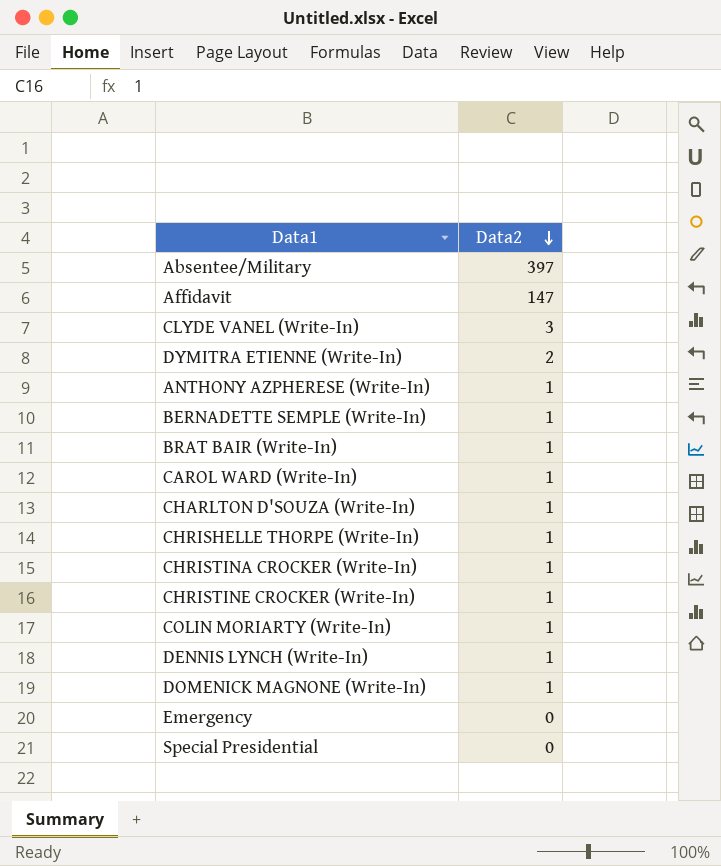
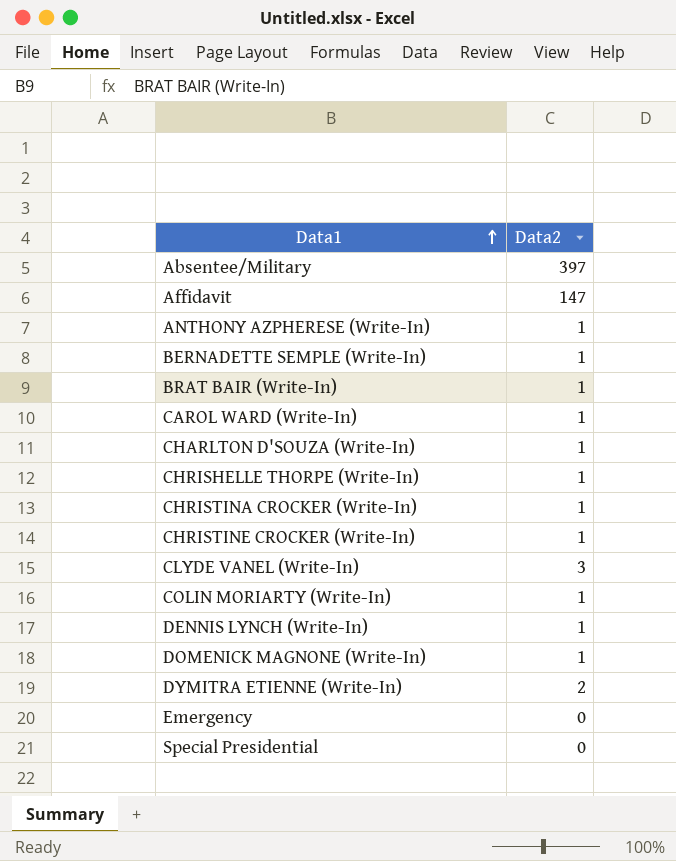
row order: Data2 descending -> Data1 ascending

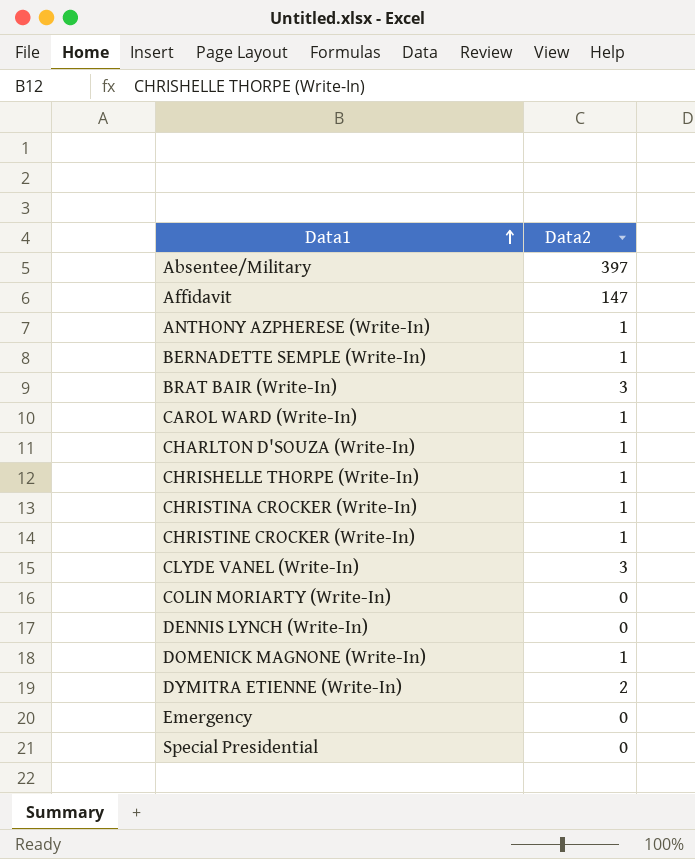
BRAT BAIR (Write-In) | Data2: 1 -> 3
COLIN MORIARTY (Write-In) | Data2: 1 -> 0
DENNIS LYNCH (Write-In) | Data2: 1 -> 0

